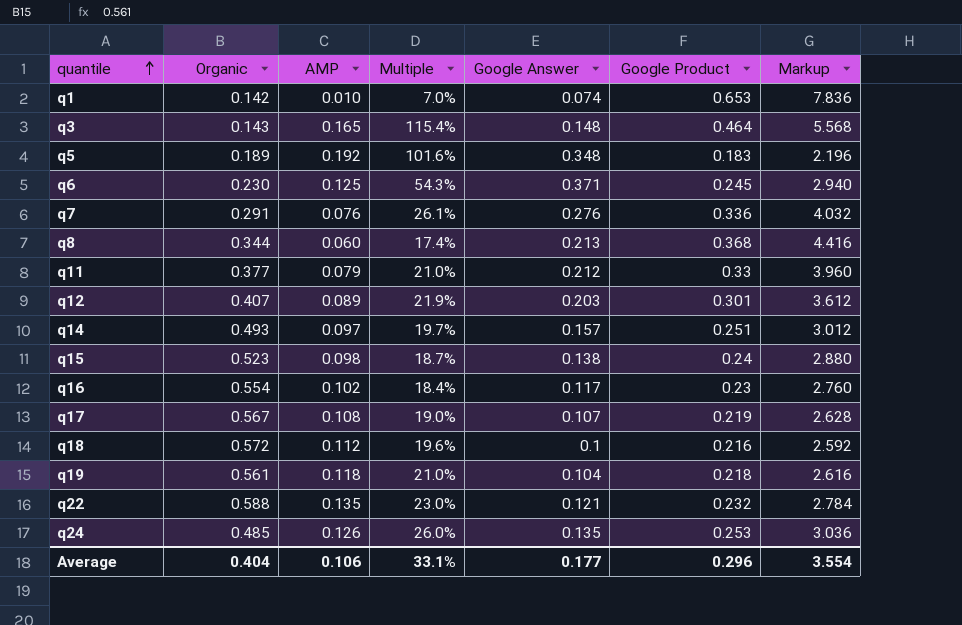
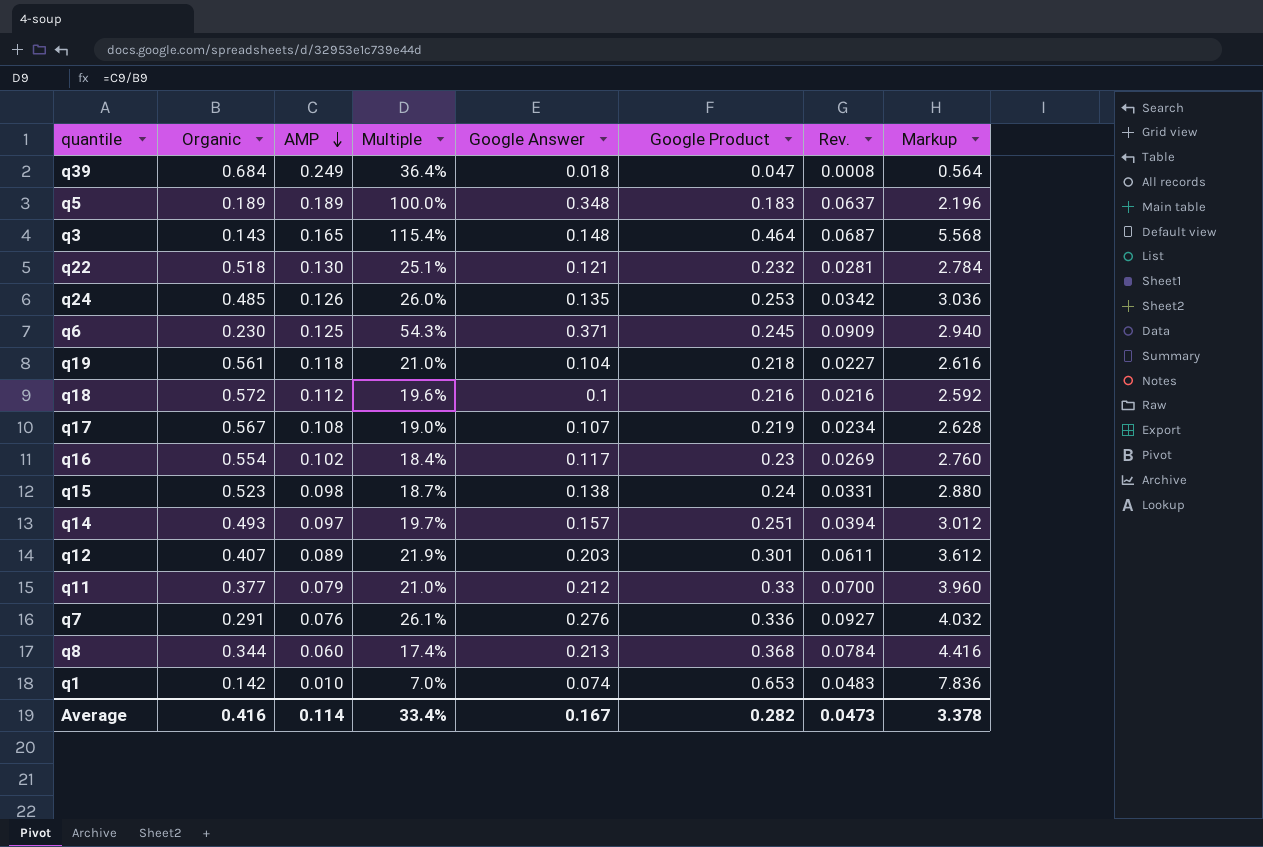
row order: quantile ascending -> AMP descending
column Rev. | formula: none -> [Google Answer] * [Google Product]
row q39: none -> 0.684 | 0.249 | 36.4% | 0.018 | 0.047 | 0.0008 | 0.564
q5 | AMP: 0.192 -> 0.189
q5 | Multiple: 101.6% -> 100.0%
q22 | Organic: 0.588 -> 0.518
q22 | AMP: 0.135 -> 0.130
q22 | Multiple: 23.0% -> 25.1%
Average | Organic: 0.404 -> 0.416
Average | AMP: 0.106 -> 0.114
Average | Multiple: 33.1% -> 33.4%
Average | Google Answer: 0.177 -> 0.167
Average | Google Product: 0.296 -> 0.282
Average | Markup: 3.554 -> 3.378

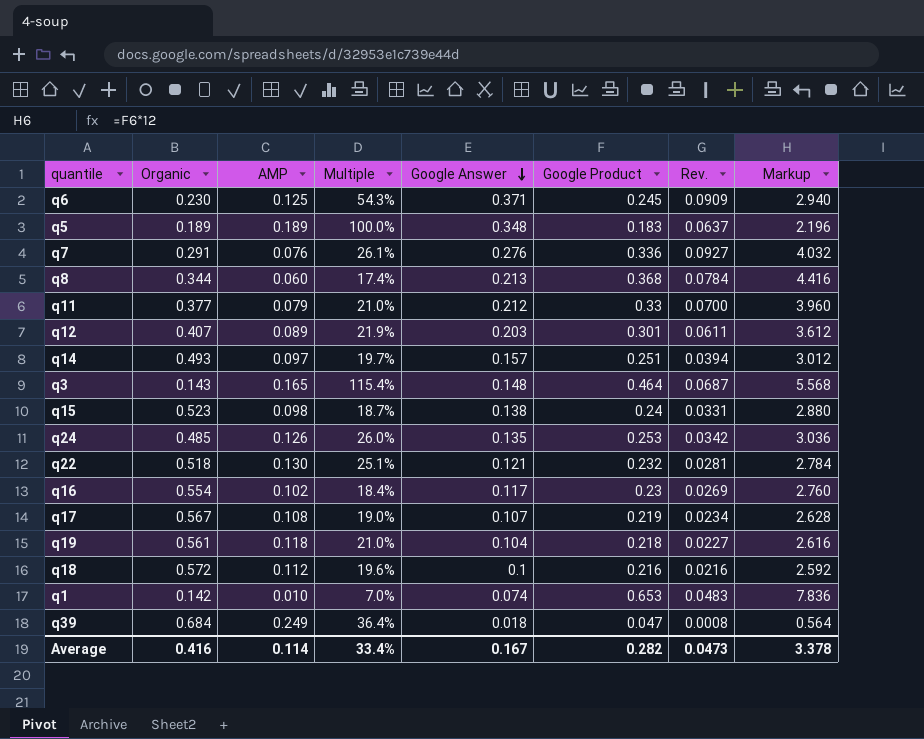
row order: AMP descending -> Google Answer descending

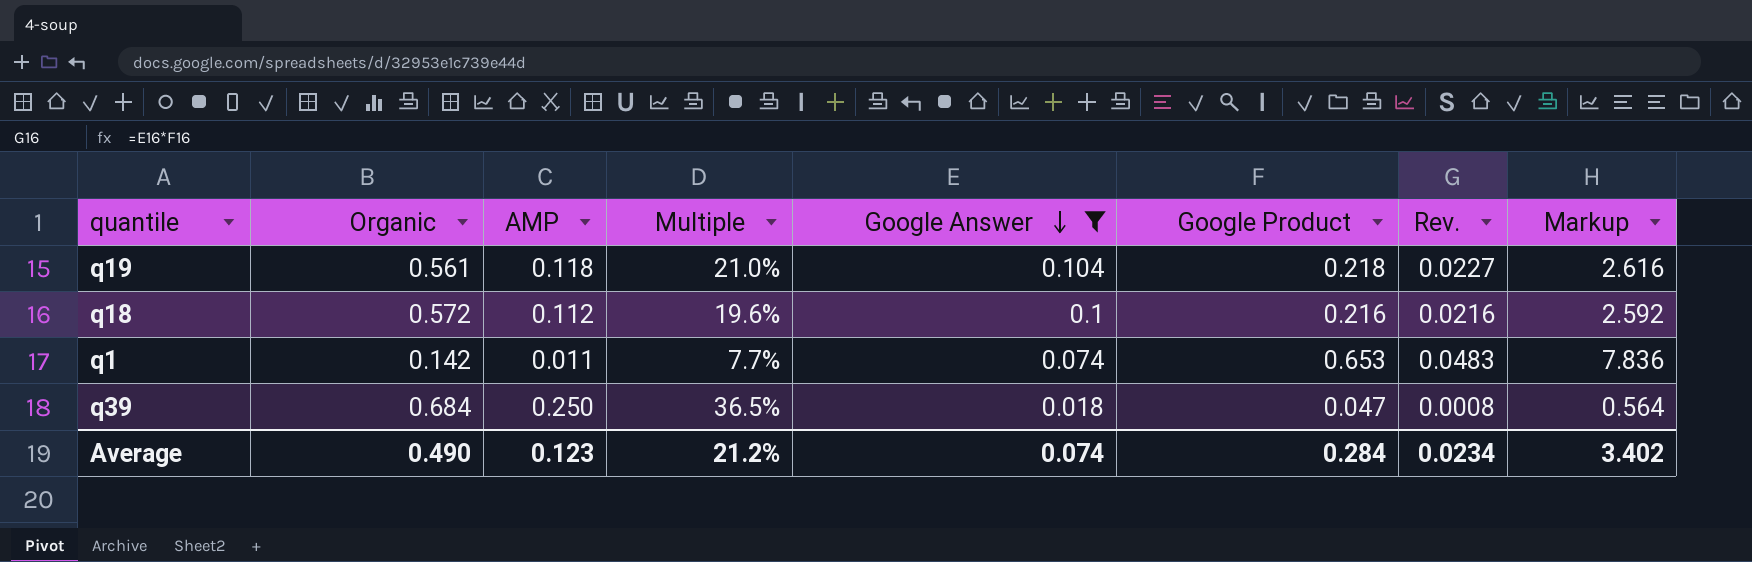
filter: none -> Google Answer <= 0.104
q1 | AMP: 0.010 -> 0.011
q1 | Multiple: 7.0% -> 7.7%
q39 | AMP: 0.249 -> 0.250
q39 | Multiple: 36.4% -> 36.5%
Average | Organic: 0.416 -> 0.490
Average | AMP: 0.114 -> 0.123
Average | Multiple: 33.4% -> 21.2%
Average | Google Answer: 0.167 -> 0.074
Average | Google Product: 0.282 -> 0.284
Average | Rev.: 0.0473 -> 0.0234
Average | Markup: 3.378 -> 3.402

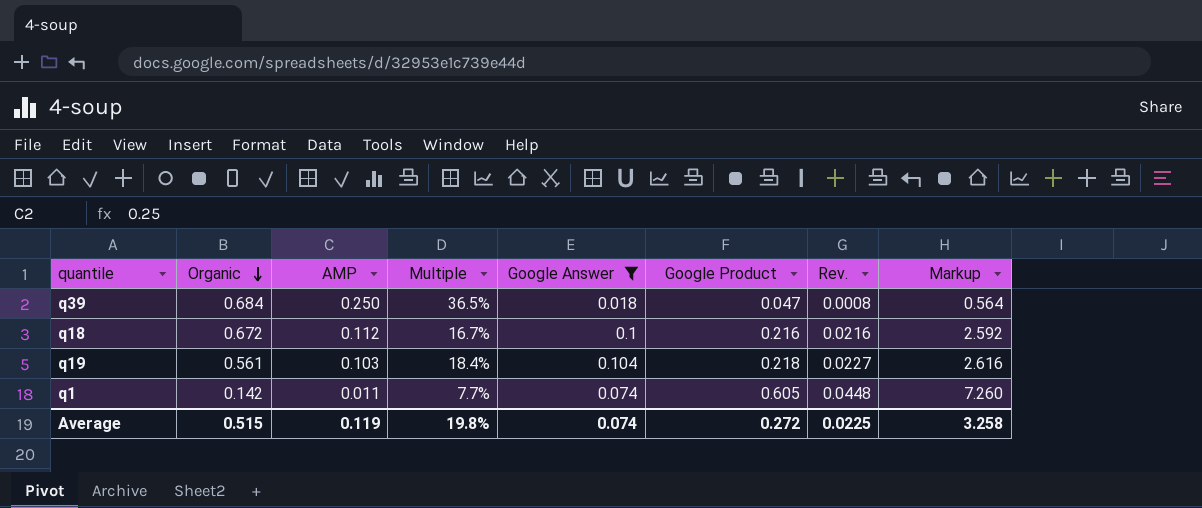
row order: Google Answer descending -> Organic descending
q18 | Organic: 0.572 -> 0.672
q18 | Multiple: 19.6% -> 16.7%
q19 | AMP: 0.118 -> 0.103
q19 | Multiple: 21.0% -> 18.4%
q1 | Google Product: 0.653 -> 0.605
q1 | Rev.: 0.0483 -> 0.0448
q1 | Markup: 7.836 -> 7.260
Average | Organic: 0.490 -> 0.515
Average | AMP: 0.123 -> 0.119
Average | Multiple: 21.2% -> 19.8%
Average | Google Product: 0.284 -> 0.272
Average | Rev.: 0.0234 -> 0.0225
Average | Markup: 3.402 -> 3.258

